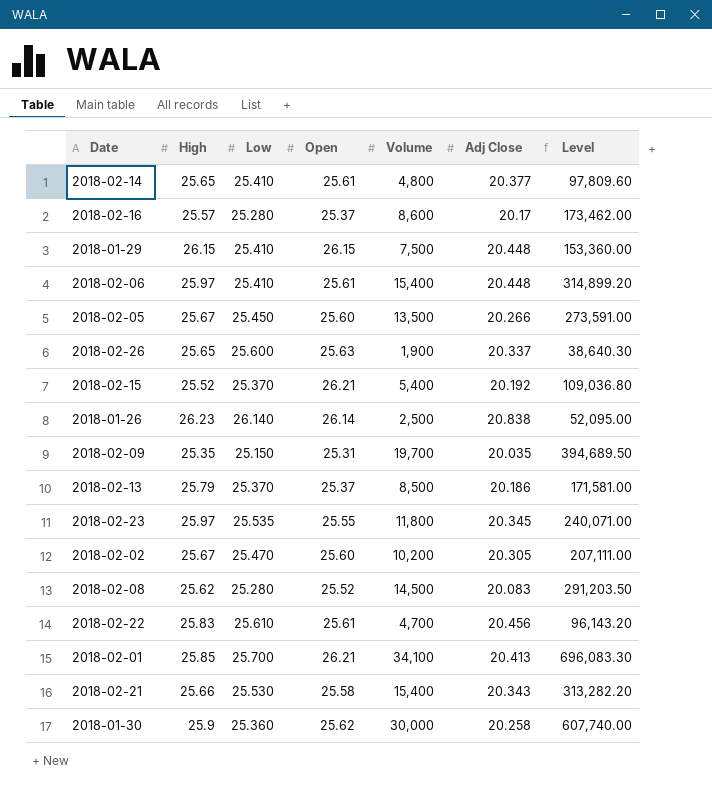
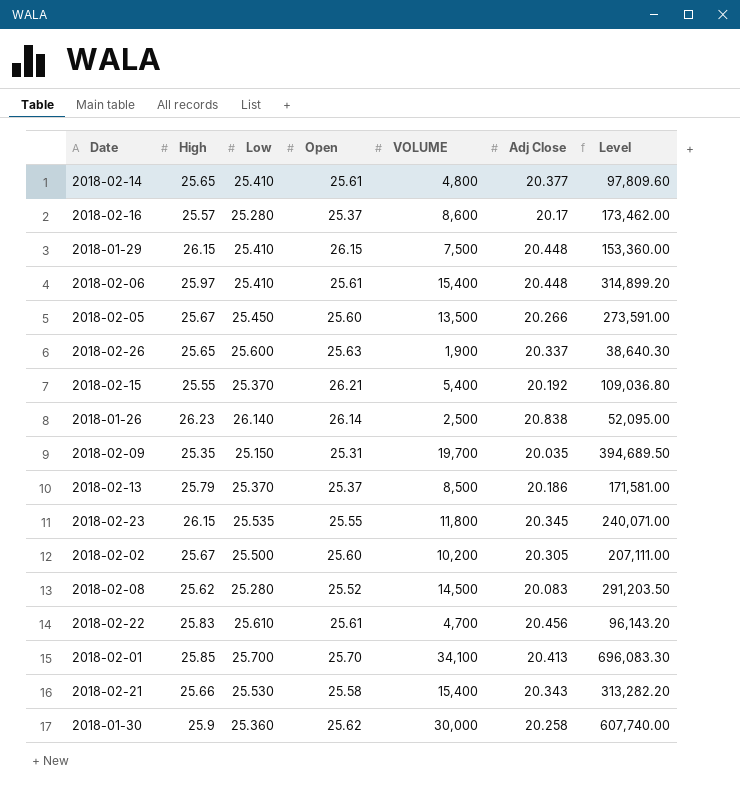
column name: Volume -> VOLUME
2018-02-15 | High: 25.52 -> 25.55
2018-02-23 | High: 25.97 -> 26.15
2018-02-02 | Low: 25.470 -> 25.500
2018-02-01 | Open: 26.21 -> 25.70

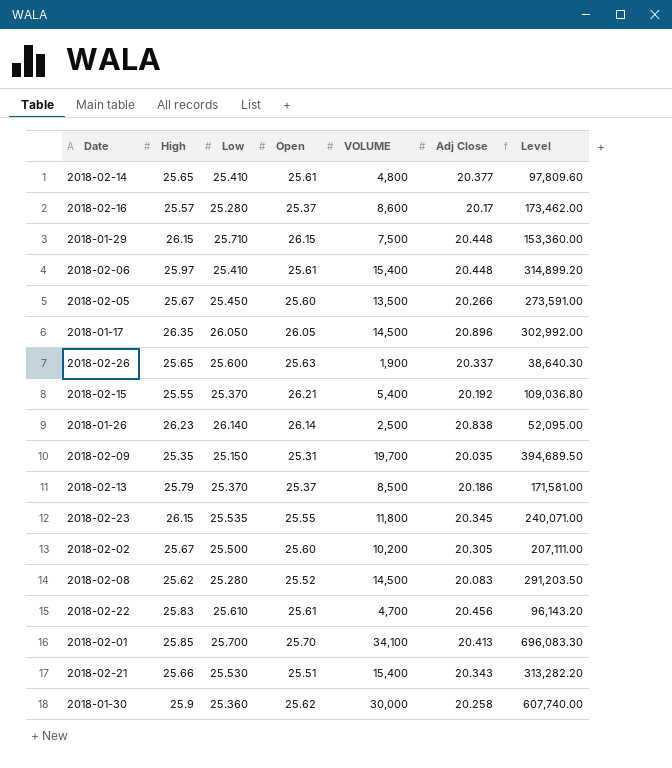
2018-01-29 | Low: 25.410 -> 25.710
row 2018-01-17: none -> 26.35 | 26.050 | 26.05 | 14,500 | 20.896 | 302,992.00
2018-02-21 | Open: 25.58 -> 25.51

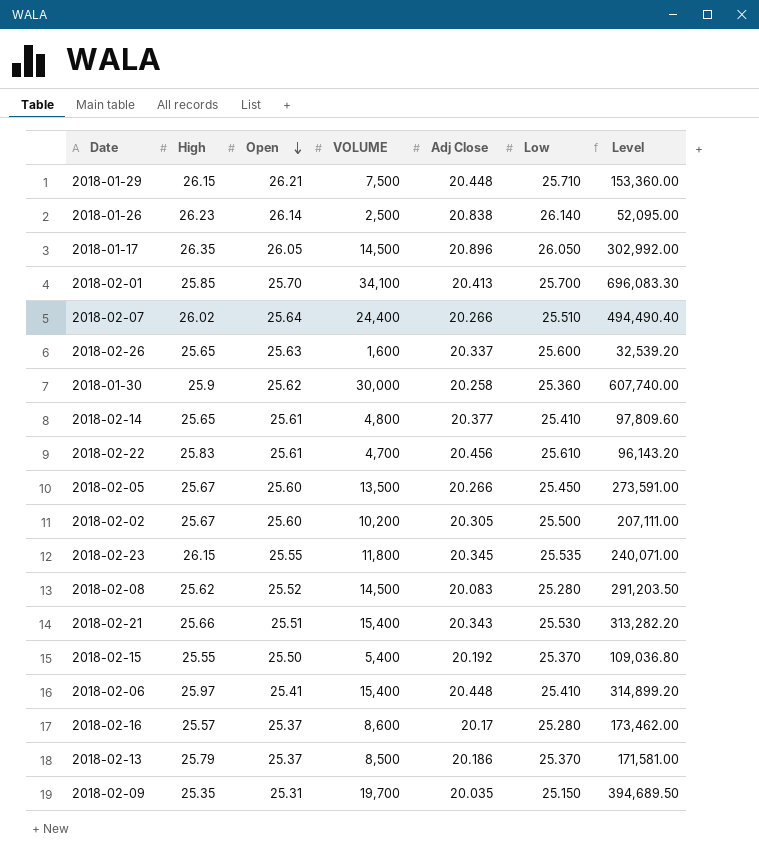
row order: none -> Open descending
column Low | position: 3 -> 6
2018-01-29 | Open: 26.15 -> 26.21
row 2018-02-07: none -> 26.02 | 25.64 | 24,400 | 20.266 | 25.510 | 494,490.40
2018-02-26 | VOLUME: 1,900 -> 1,600
2018-02-26 | Level: 38,640.30 -> 32,539.20
2018-02-15 | Open: 26.21 -> 25.50
2018-02-06 | Open: 25.61 -> 25.41

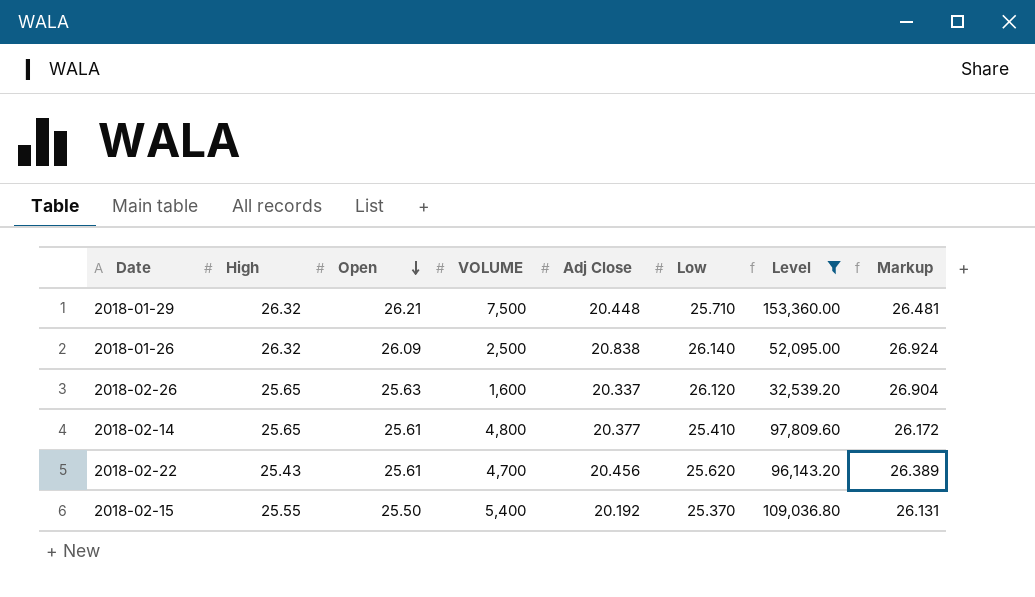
filter: none -> Level <= 153,360.00
column Markup | formula: none -> [Low] * 1.03
2018-01-29 | High: 26.15 -> 26.32
2018-01-26 | High: 26.23 -> 26.32
2018-01-26 | Open: 26.14 -> 26.09
2018-02-26 | Low: 25.600 -> 26.120
2018-02-22 | High: 25.83 -> 25.43
2018-02-22 | Low: 25.610 -> 25.620

